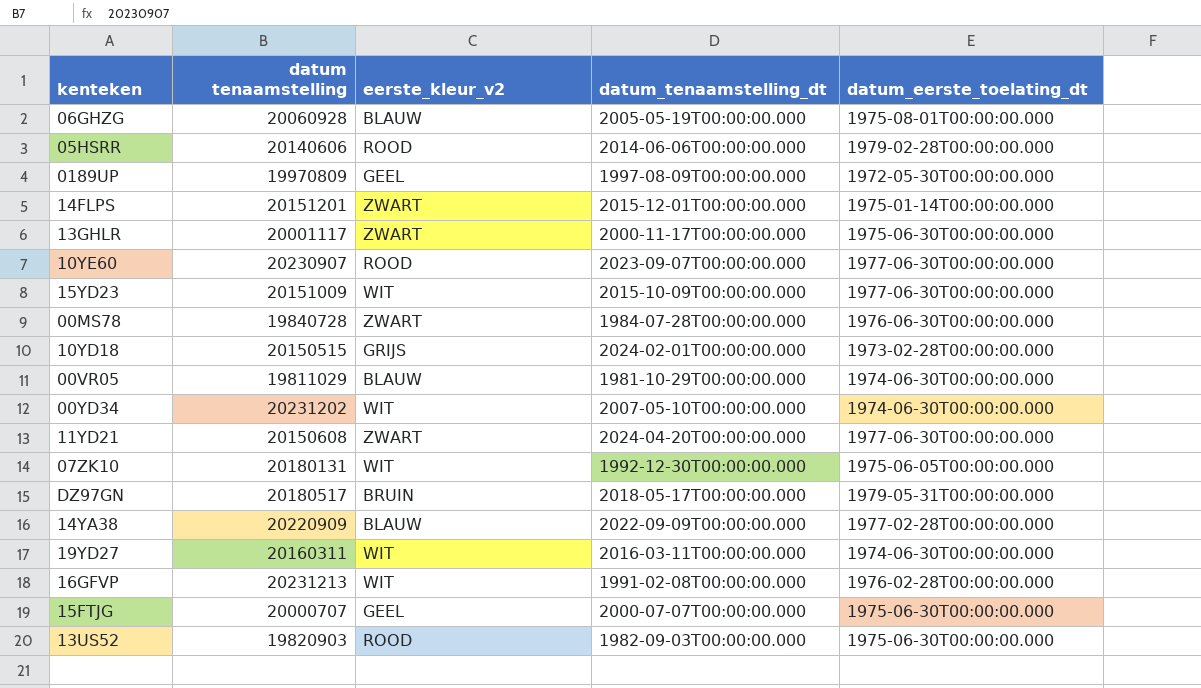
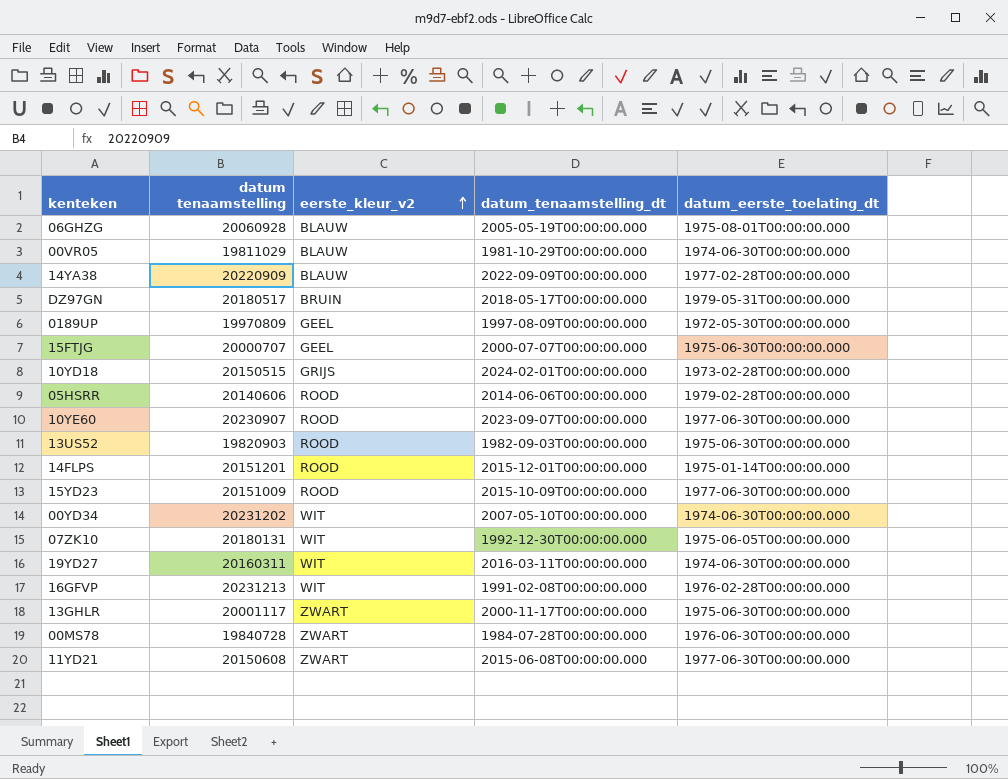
row order: none -> eerste_kleur_v2 ascending
14FLPS | eerste_kleur_v2: ZWART -> ROOD
15YD23 | eerste_kleur_v2: WIT -> ROOD
11YD21 | datum_tenaamstelling_dt: 2024-04-20T00:00:00.000 -> 2015-06-08T00:00:00.000

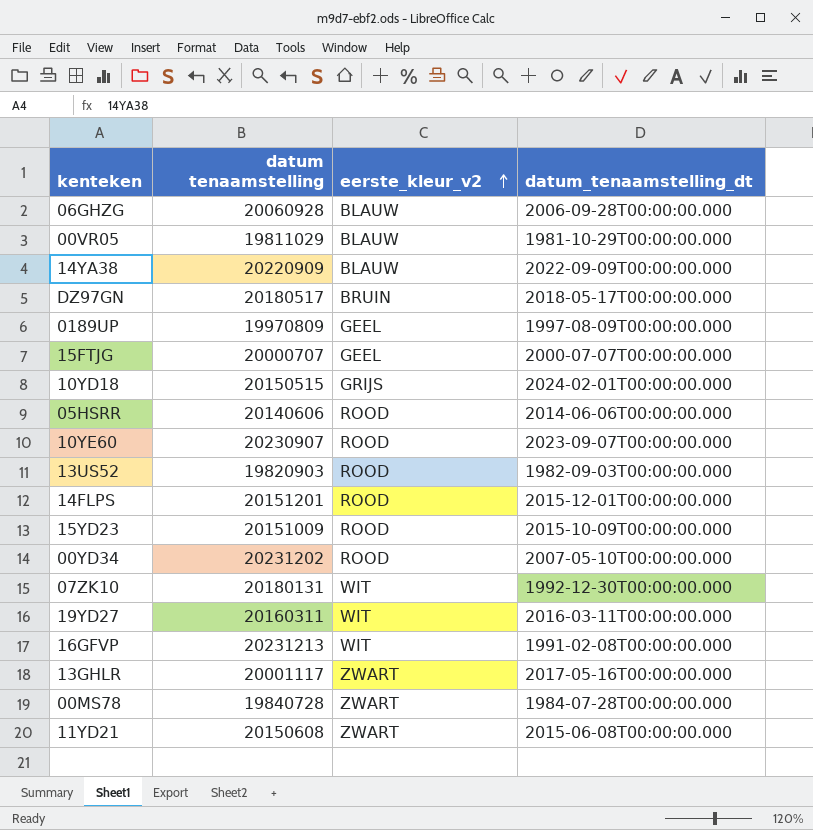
column datum_eerste_toelating_dt | position: 5 -> none
06GHZG | datum_tenaamstelling_dt: 2005-05-19T00:00:00.000 -> 2006-09-28T00:00:00.000
00YD34 | eerste_kleur_v2: WIT -> ROOD
13GHLR | datum_tenaamstelling_dt: 2000-11-17T00:00:00.000 -> 2017-05-16T00:00:00.000

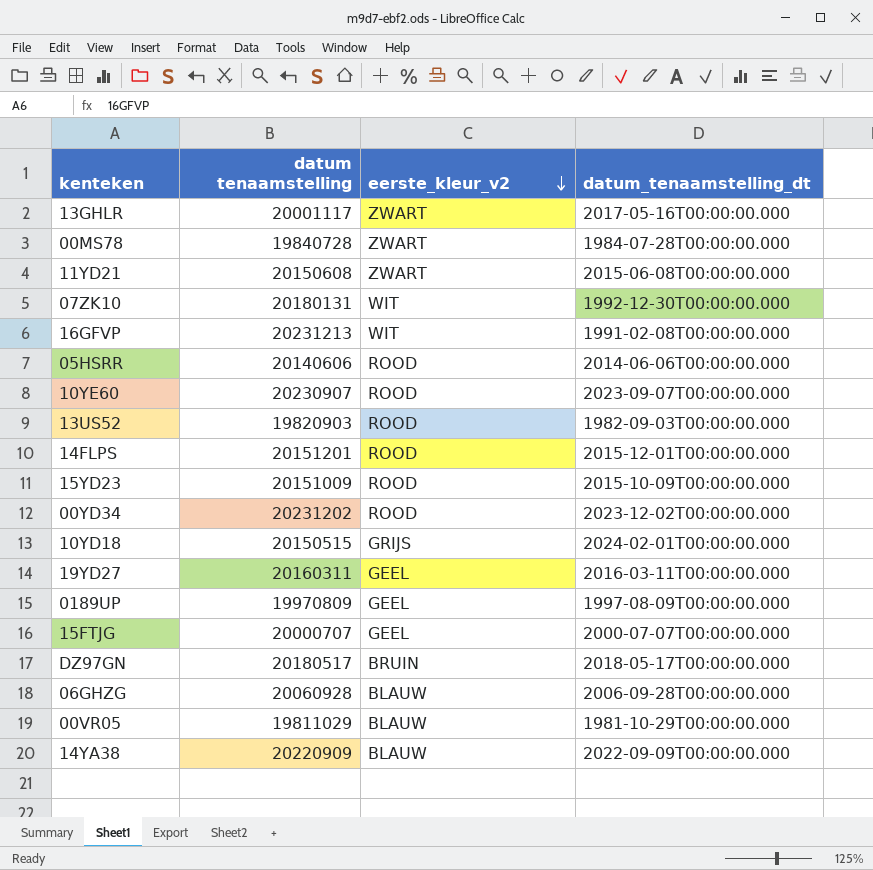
row order: eerste_kleur_v2 ascending -> eerste_kleur_v2 descending
00YD34 | datum_tenaamstelling_dt: 2007-05-10T00:00:00.000 -> 2023-12-02T00:00:00.000
19YD27 | eerste_kleur_v2: WIT -> GEEL

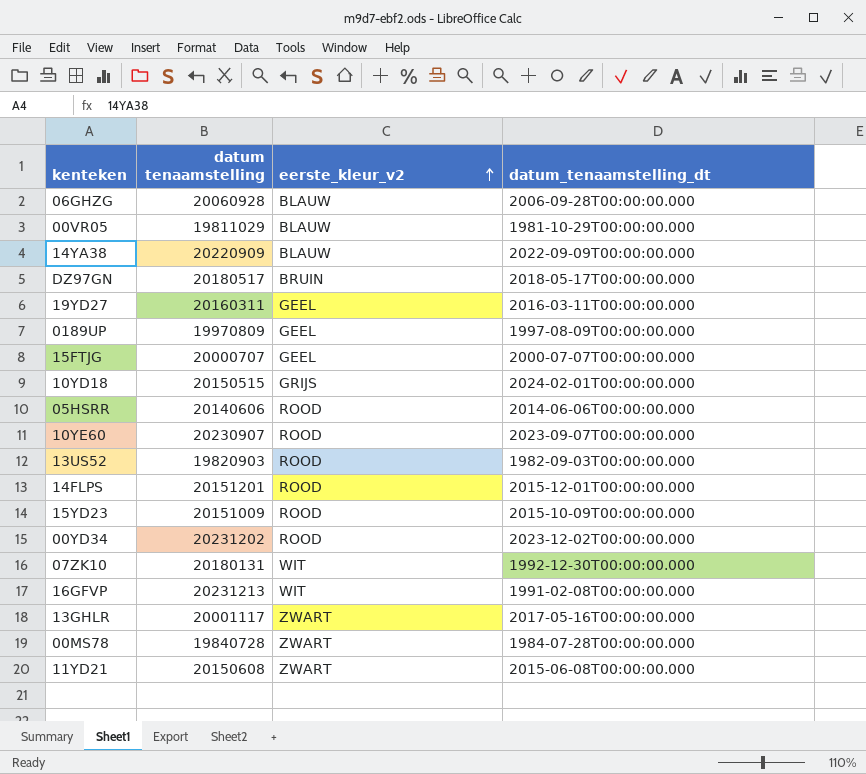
row order: eerste_kleur_v2 descending -> eerste_kleur_v2 ascending

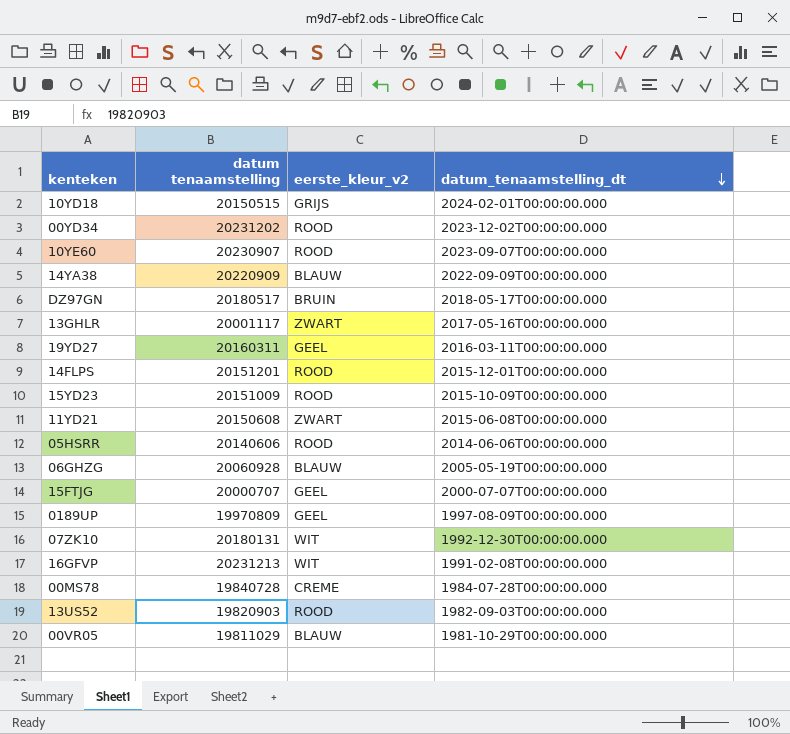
row order: eerste_kleur_v2 ascending -> datum_tenaamstelling_dt descending
06GHZG | datum_tenaamstelling_dt: 2006-09-28T00:00:00.000 -> 2005-05-19T00:00:00.000
00MS78 | eerste_kleur_v2: ZWART -> CREME

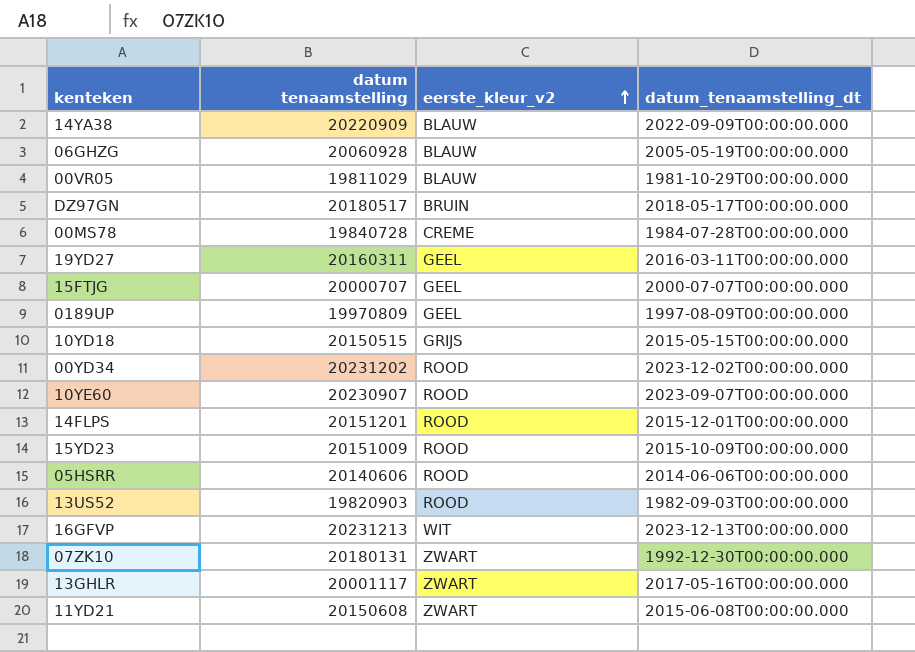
row order: datum_tenaamstelling_dt descending -> eerste_kleur_v2 ascending
10YD18 | datum_tenaamstelling_dt: 2024-02-01T00:00:00.000 -> 2015-05-15T00:00:00.000
16GFVP | datum_tenaamstelling_dt: 1991-02-08T00:00:00.000 -> 2023-12-13T00:00:00.000
07ZK10 | eerste_kleur_v2: WIT -> ZWART

